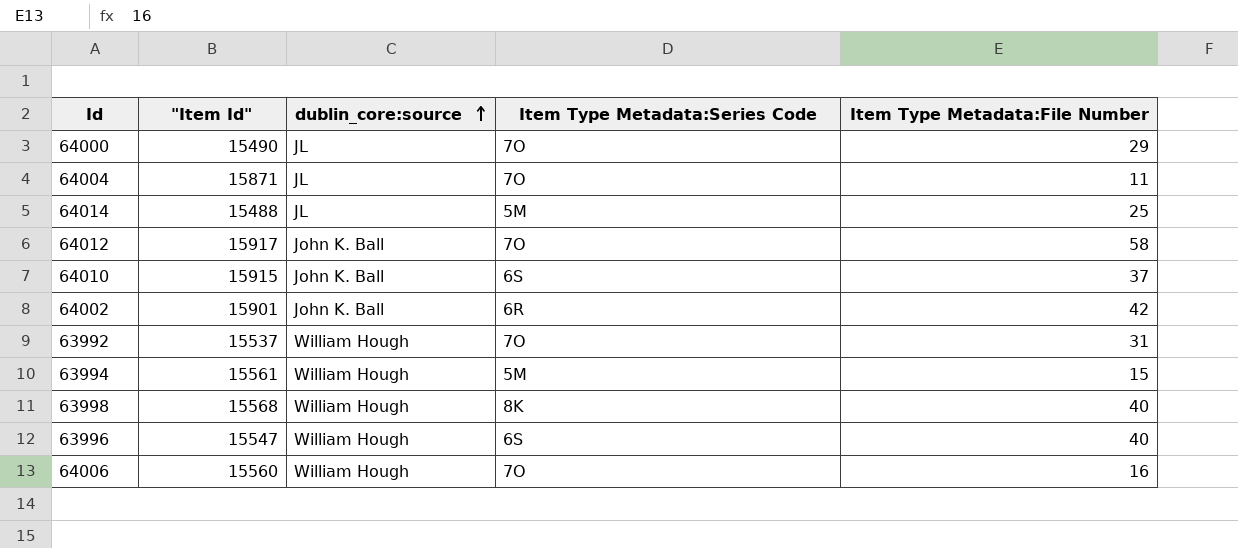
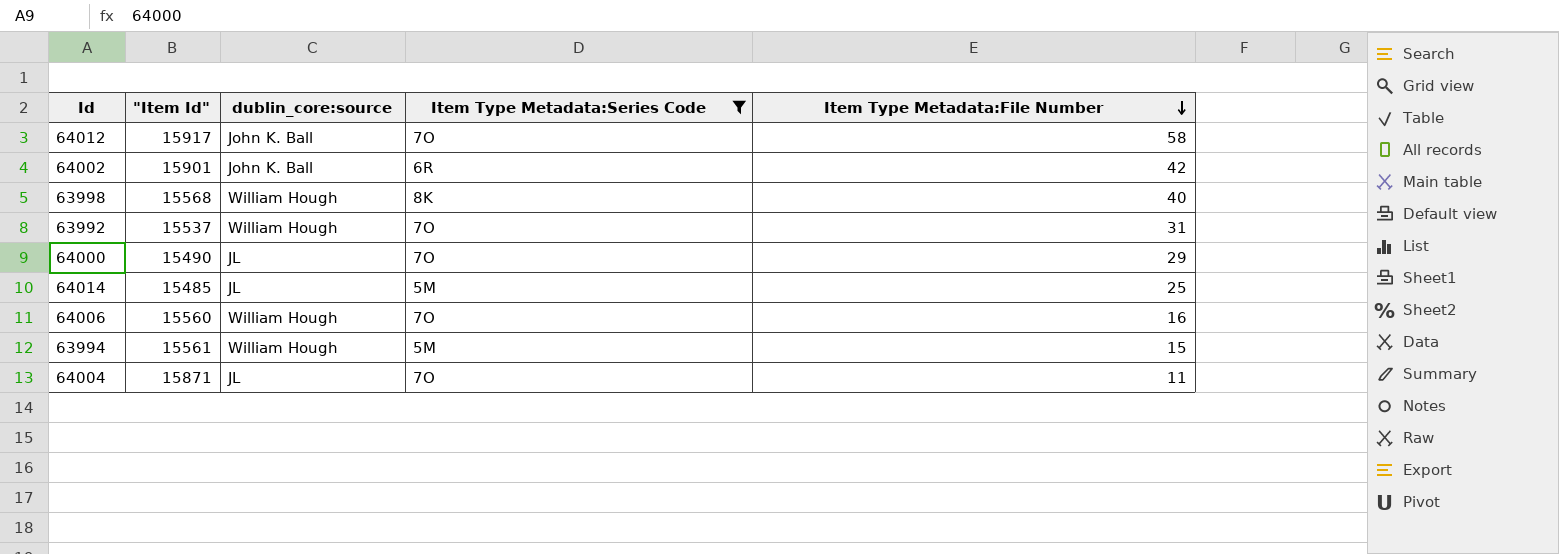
filter: none -> Item Type Metadata:Series Code != 6S
row order: dublin_core:source ascending -> Item Type Metadata:File Number descending
64014 | "Item Id": 15488 -> 15485

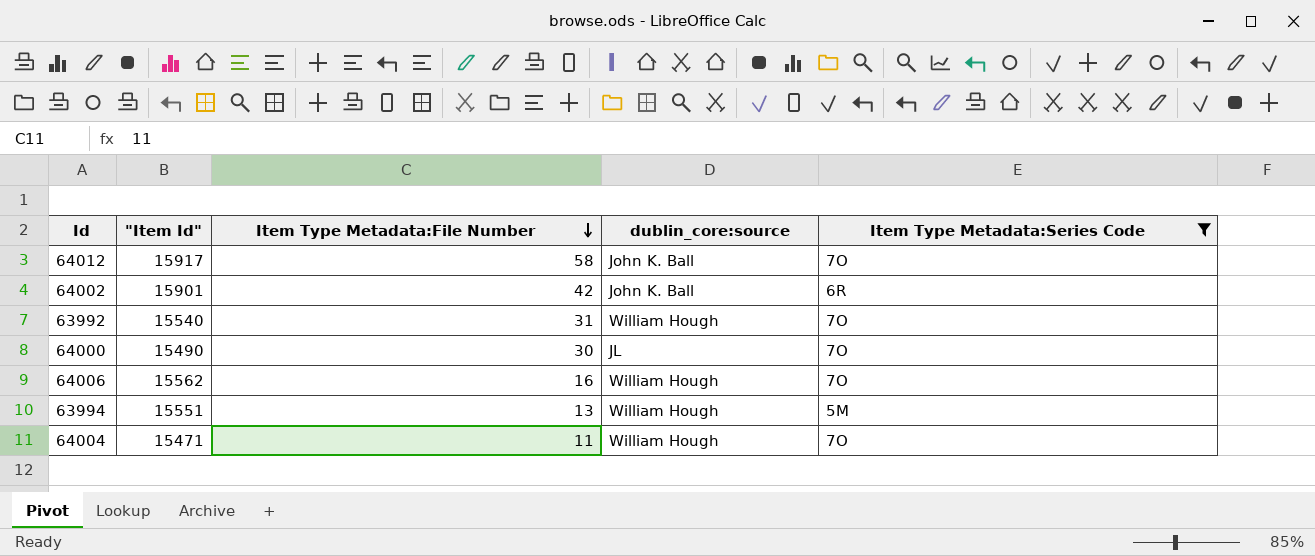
column Item Type Metadata:File Number | position: 5 -> 3
row 63998: 15568 | William Hough | 8K | 40 -> none
row 64014: 15485 | JL | 5M | 25 -> none
63992 | "Item Id": 15537 -> 15540
64000 | Item Type Metadata:File Number: 29 -> 30
64006 | "Item Id": 15560 -> 15562
63994 | "Item Id": 15561 -> 15551
63994 | Item Type Metadata:File Number: 15 -> 13
64004 | "Item Id": 15871 -> 15471
64004 | dublin_core:source: JL -> William Hough

